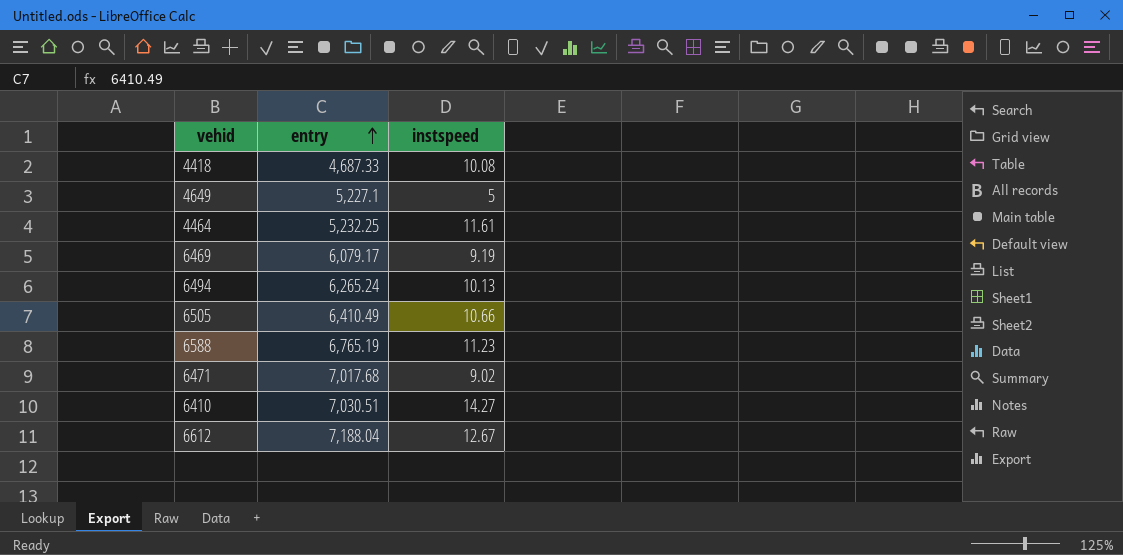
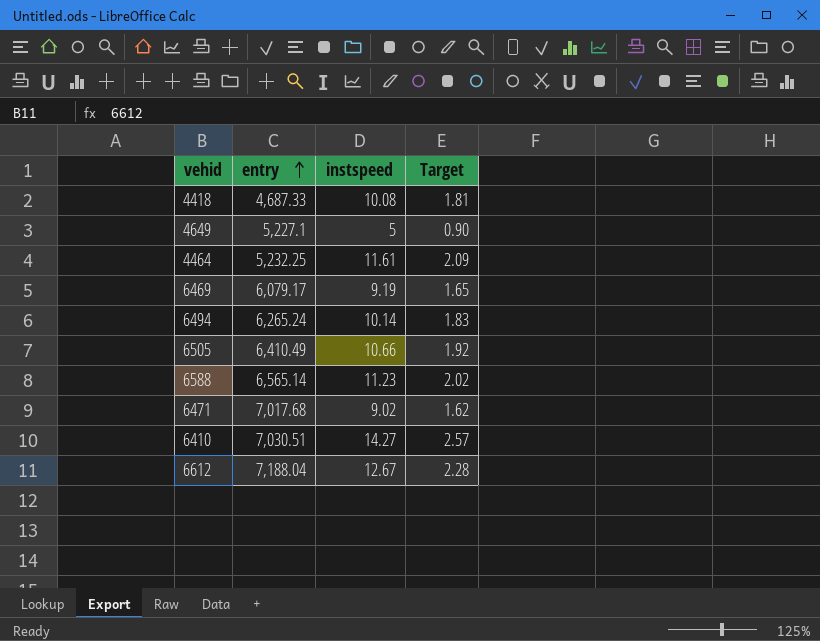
column Target | formula: none -> [instspeed] * 0.18
6494 | instspeed: 10.13 -> 10.14
6588 | entry: 6,765.19 -> 6,565.14

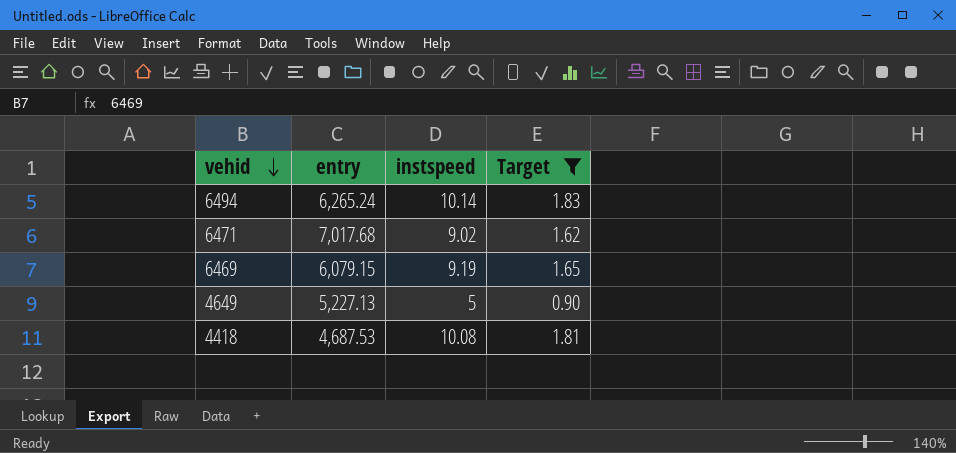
filter: none -> Target <= 1.83
row order: entry ascending -> vehid descending
6469 | entry: 6,079.17 -> 6,079.15
4649 | entry: 5,227.1 -> 5,227.13
4418 | entry: 4,687.33 -> 4,687.53

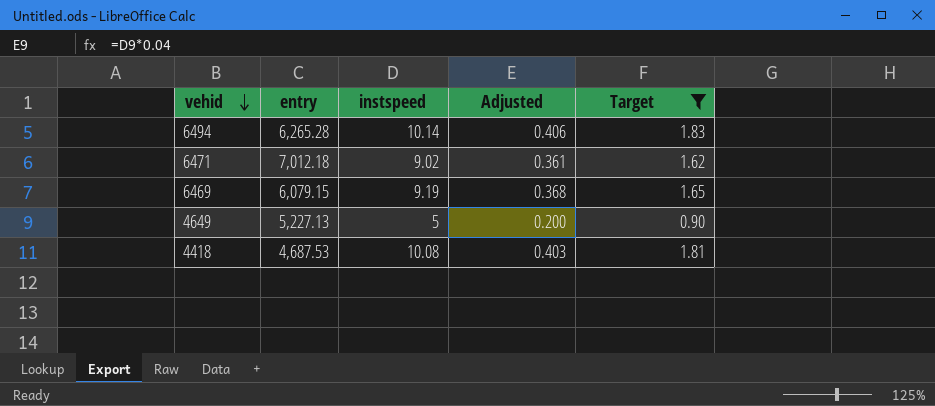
column Adjusted | formula: none -> [instspeed] * 0.04
6494 | entry: 6,265.24 -> 6,265.28
6471 | entry: 7,017.68 -> 7,012.18

